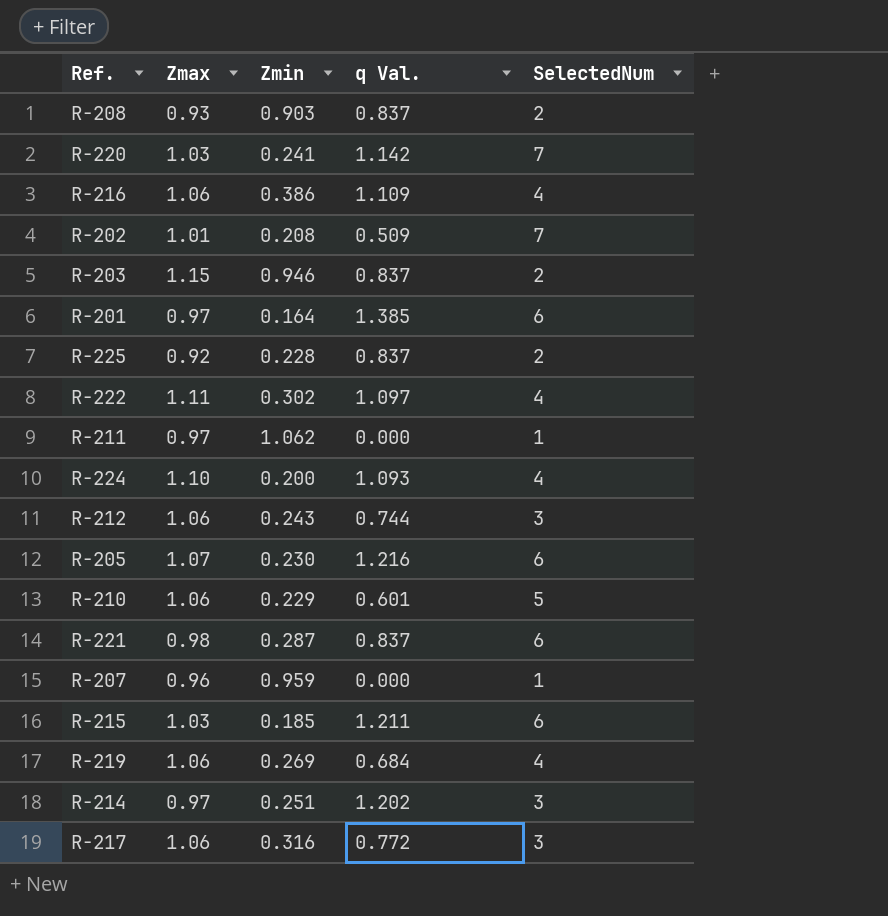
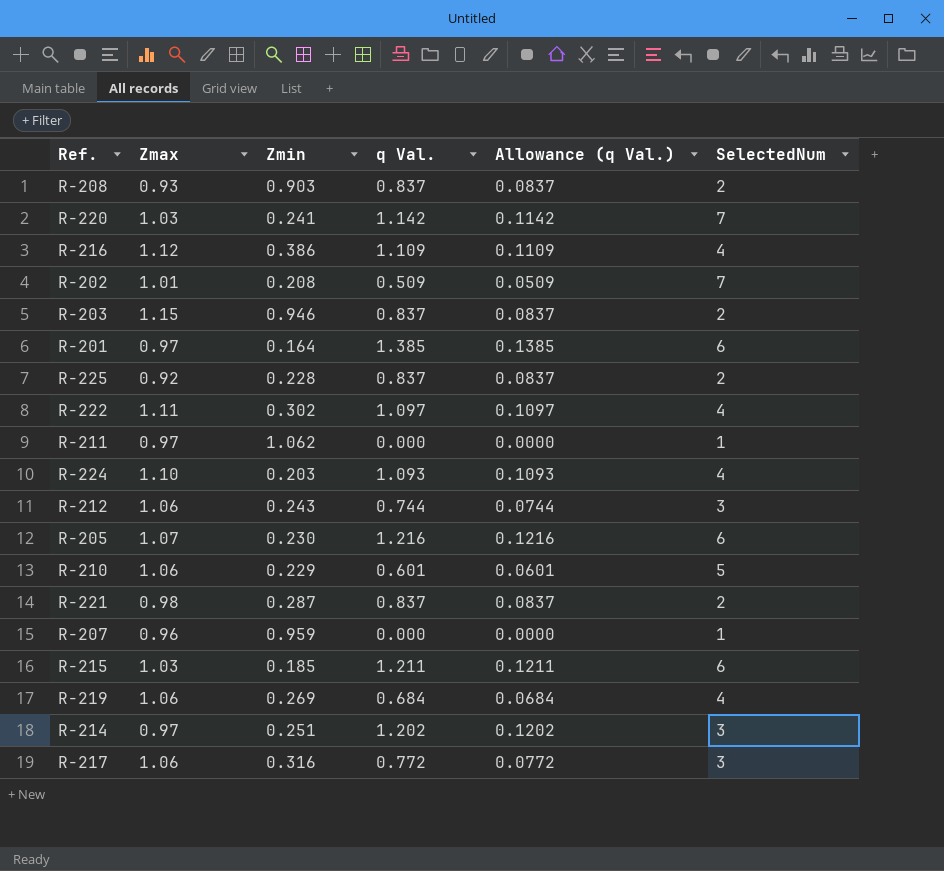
column Allowance (q Val.) | formula: none -> [q Val.] * 0.1
R-216 | Zmax: 1.06 -> 1.12
R-224 | Zmin: 0.200 -> 0.203
R-221 | SelectedNum: 6 -> 2

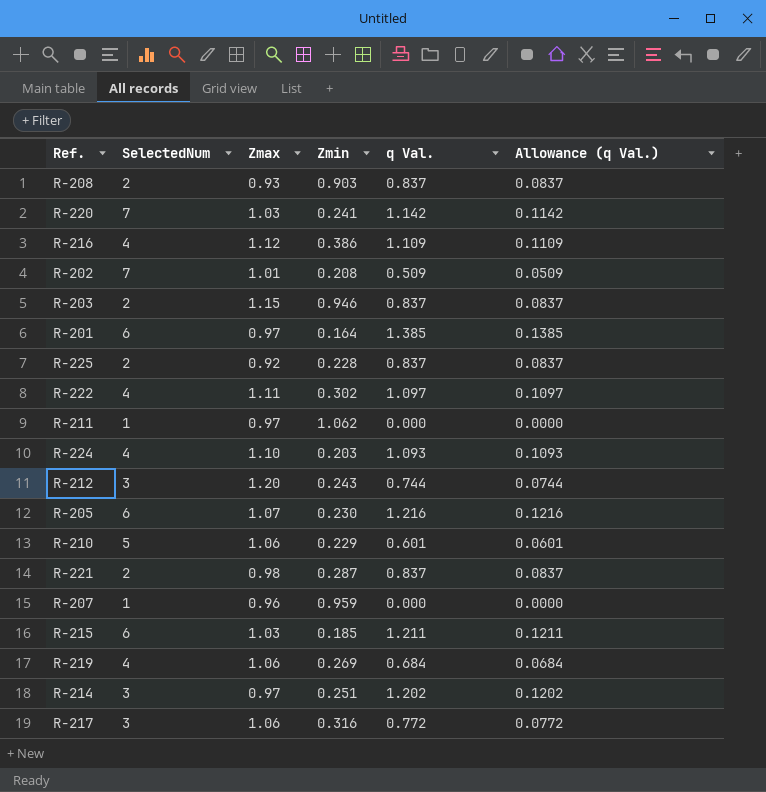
column SelectedNum | position: 6 -> 2
R-212 | Zmax: 1.06 -> 1.20

